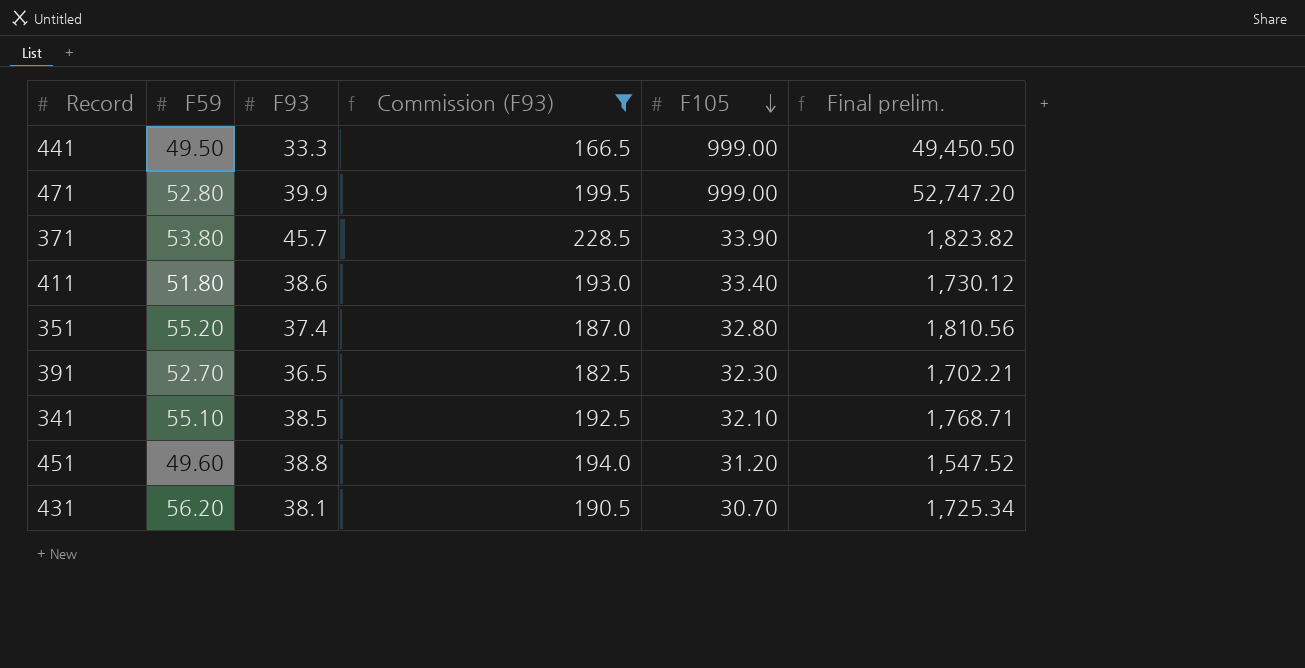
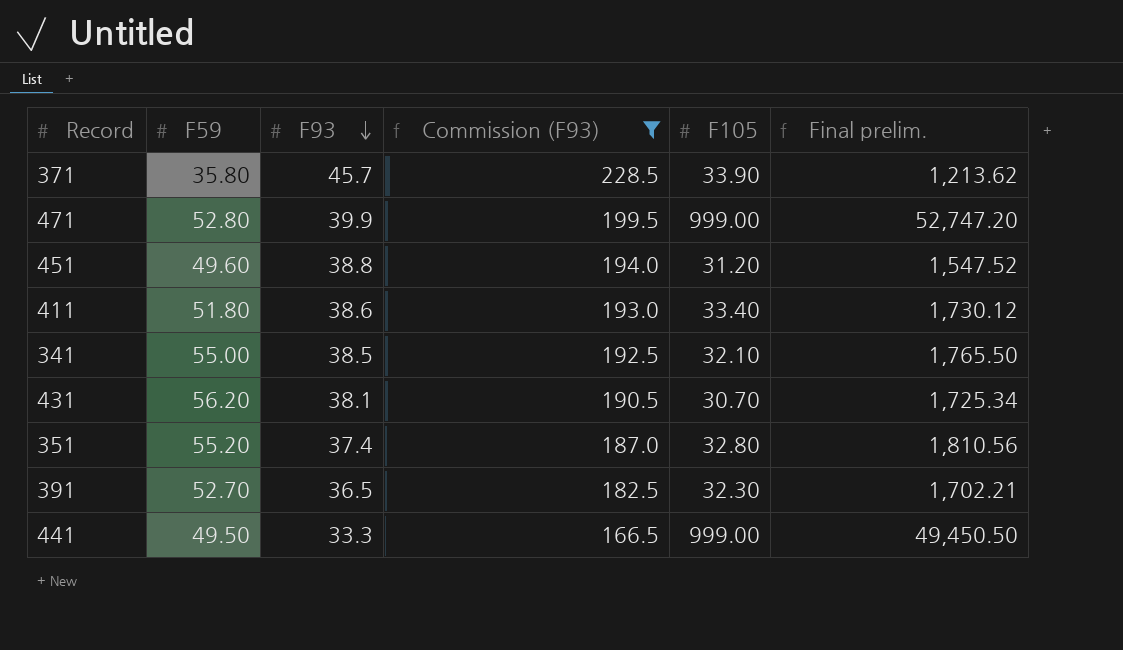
row order: F105 descending -> F93 descending
371 | F59: 53.80 -> 35.80
371 | Final prelim.: 1,823.82 -> 1,213.62
341 | F59: 55.10 -> 55.00
341 | Final prelim.: 1,768.71 -> 1,765.50

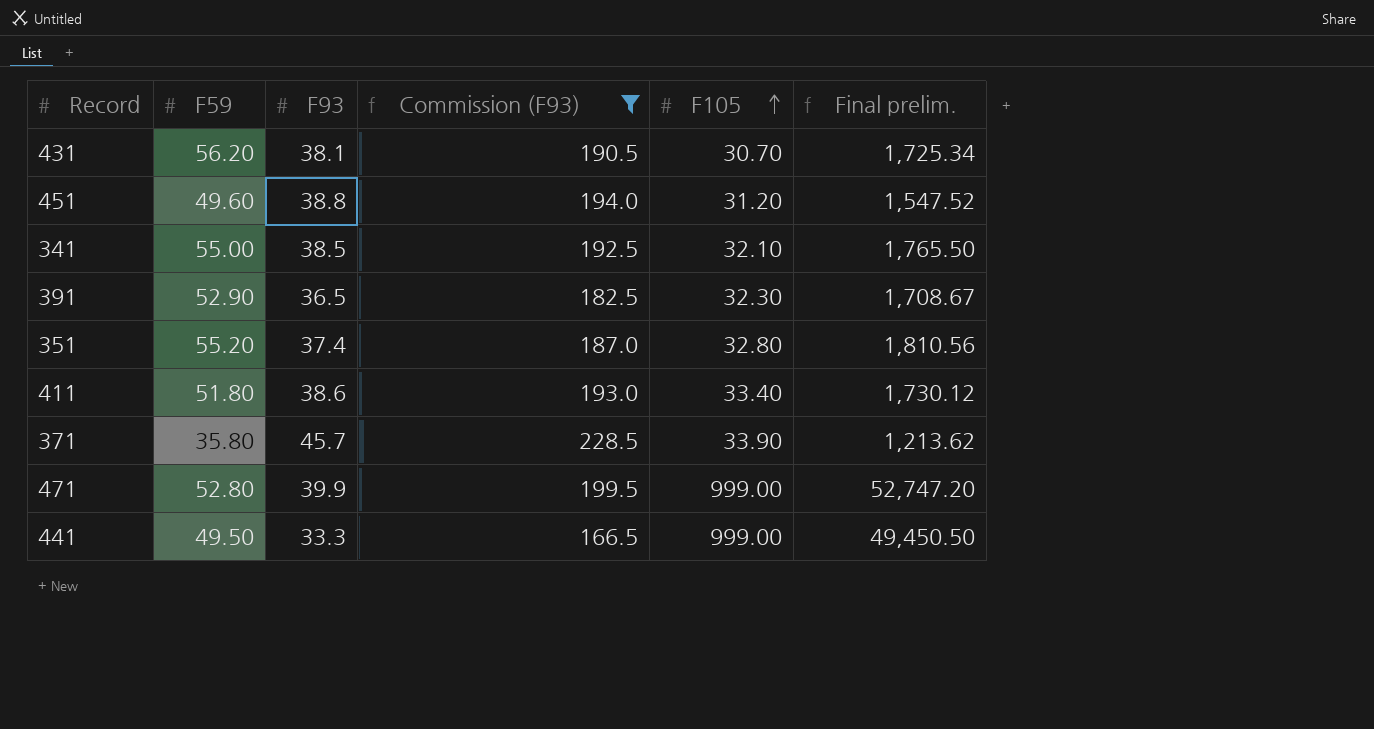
row order: F93 descending -> F105 ascending
391 | F59: 52.70 -> 52.90
391 | Final prelim.: 1,702.21 -> 1,708.67

